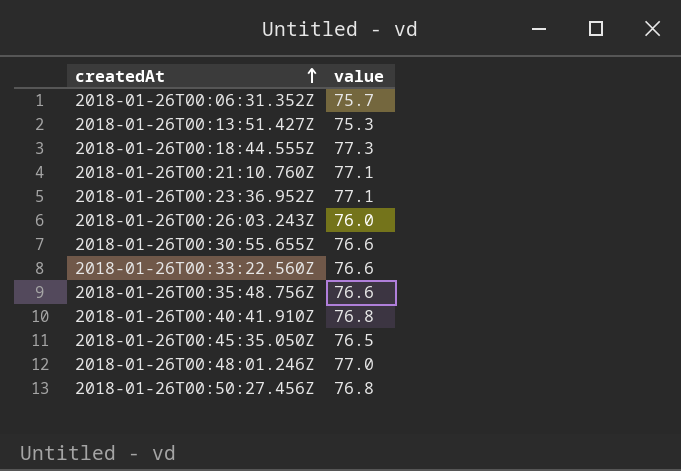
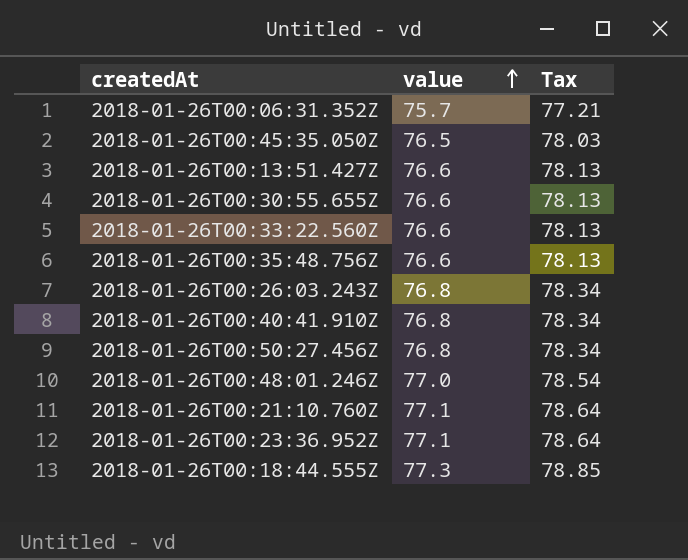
row order: createdAt ascending -> value ascending
column Tax | formula: none -> [value] * 1.02
2018-01-26T00:13:51.427Z | value: 75.3 -> 76.6
2018-01-26T00:26:03.243Z | value: 76.0 -> 76.8

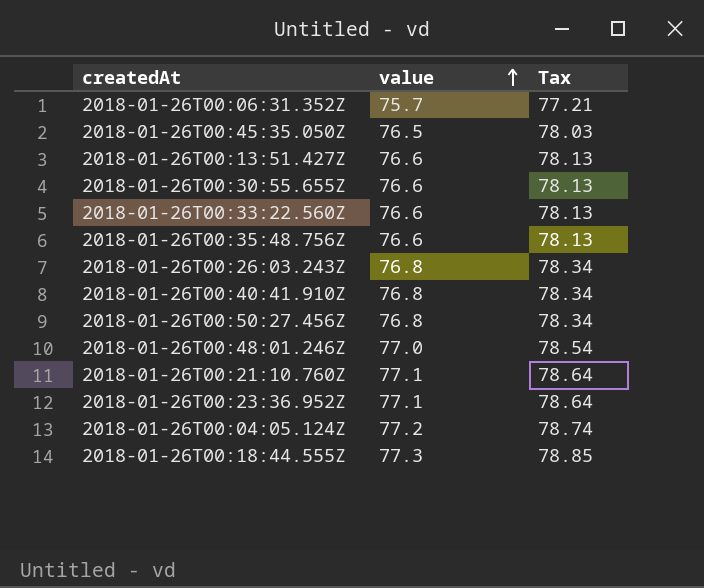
row 2018-01-26T00:04:05.124Z: none -> 77.2 | 78.74

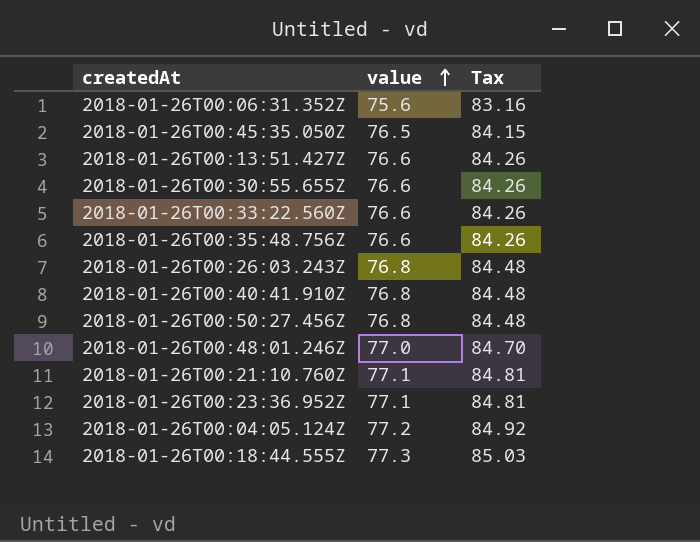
column Tax | formula: [value] * 1.02 -> [value] * 1.1
2018-01-26T00:06:31.352Z | value: 75.7 -> 75.6

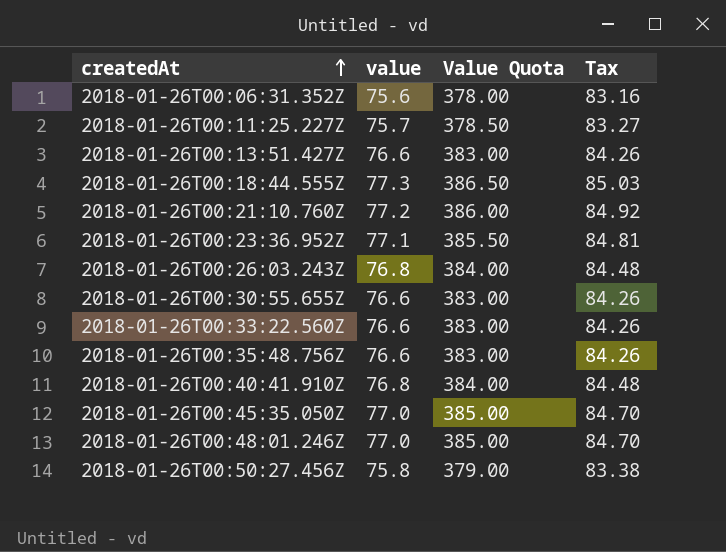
row order: value ascending -> createdAt ascending
column Value Quota | formula: none -> [value] * 5
row 2018-01-26T00:04:05.124Z: 77.2 | 84.92 -> none
row 2018-01-26T00:11:25.227Z: none -> 75.7 | 378.50 | 83.27
2018-01-26T00:21:10.760Z | value: 77.1 -> 77.2
2018-01-26T00:21:10.760Z | Tax: 84.81 -> 84.92
2018-01-26T00:45:35.050Z | value: 76.5 -> 77.0
2018-01-26T00:45:35.050Z | Tax: 84.15 -> 84.70
2018-01-26T00:50:27.456Z | value: 76.8 -> 75.8
2018-01-26T00:50:27.456Z | Tax: 84.48 -> 83.38

